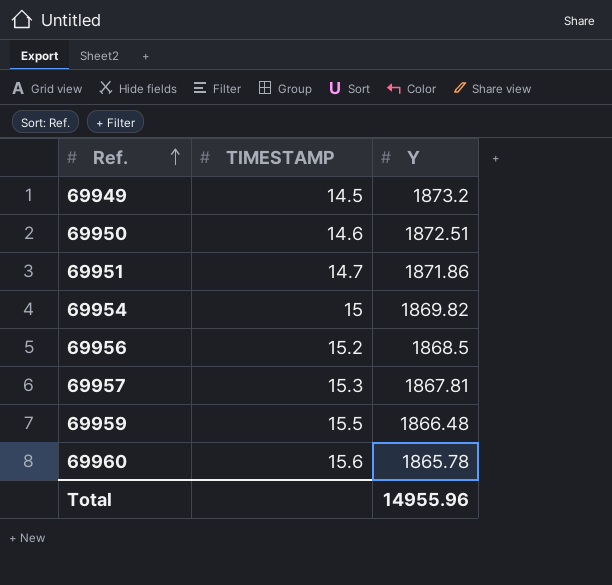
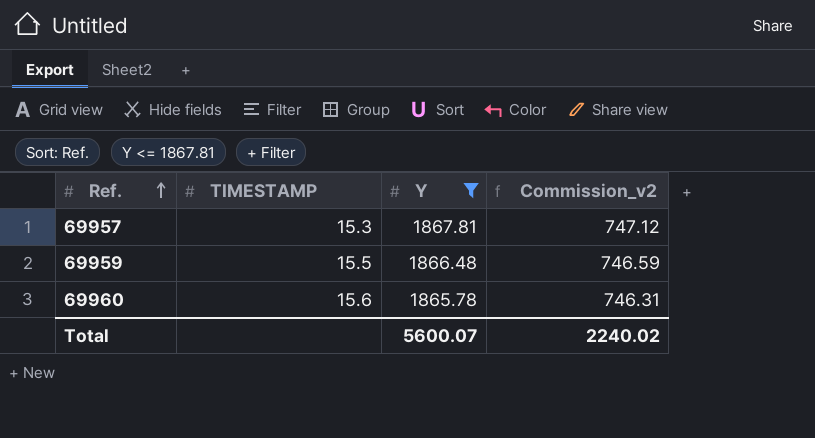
filter: none -> Y <= 1867.81
column Commission_v2 | formula: none -> [Y] * 0.4
Total | Y: 14955.96 -> 5600.07

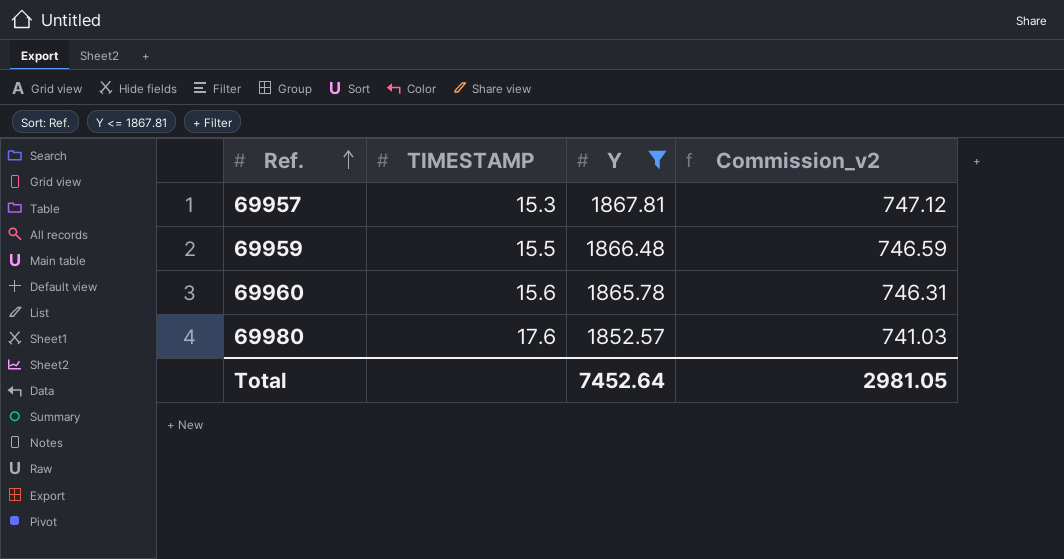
row 69980: none -> 17.6 | 1852.57 | 741.03
Total | Y: 5600.07 -> 7452.64
Total | Commission_v2: 2240.02 -> 2981.05

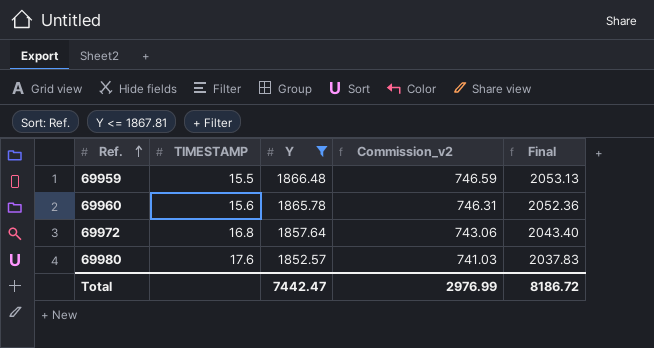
column Final | formula: none -> [Y] * 1.1
row 69957: 15.3 | 1867.81 | 747.12 -> none
row 69972: none -> 16.8 | 1857.64 | 743.06 | 2043.40
Total | Y: 7452.64 -> 7442.47
Total | Commission_v2: 2981.05 -> 2976.99

